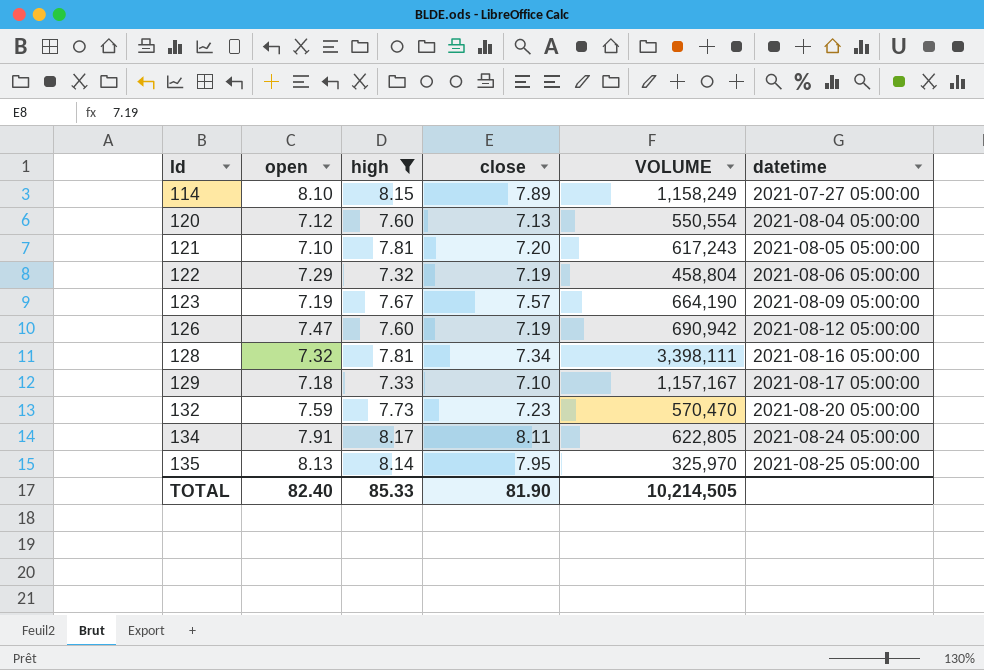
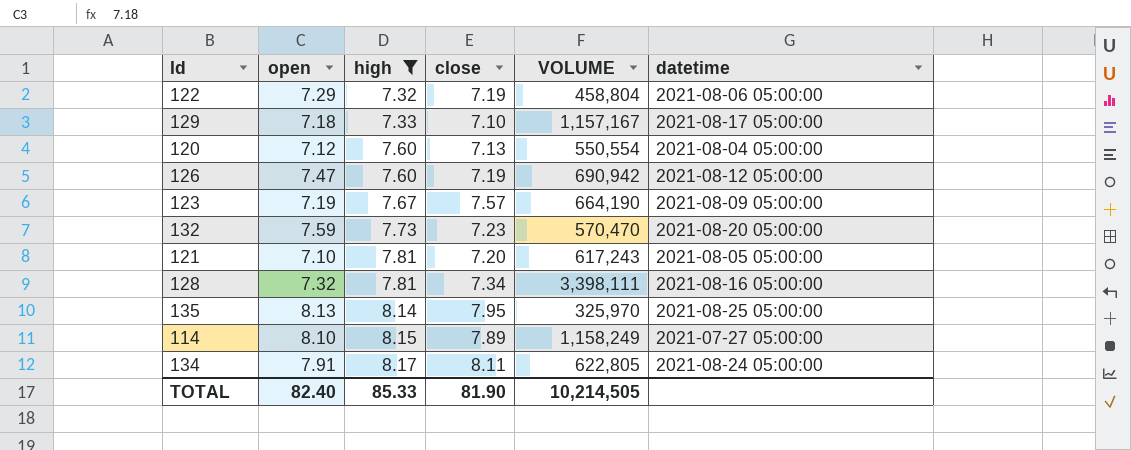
row order: Id ascending -> high ascending

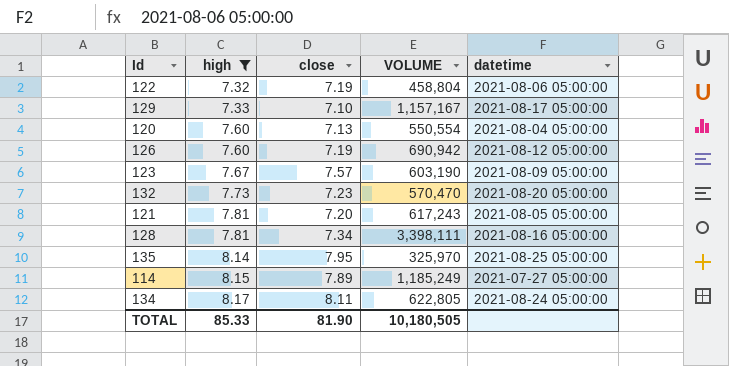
column open | position: 2 -> none
123 | VOLUME: 664,190 -> 603,190
114 | VOLUME: 1,158,249 -> 1,185,249
TOTAL | VOLUME: 10,214,505 -> 10,180,505

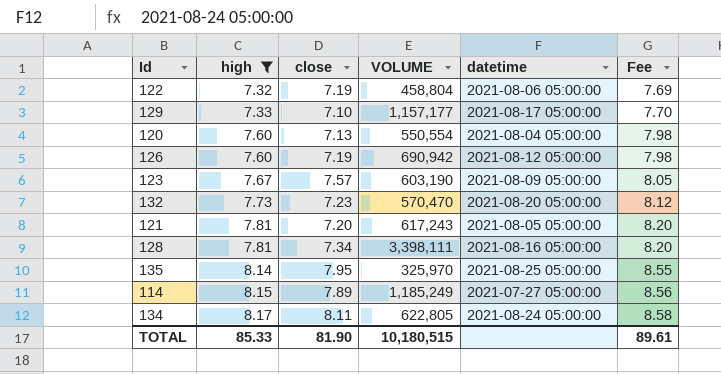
column Fee | formula: none -> [high] * 1.05
129 | VOLUME: 1,157,167 -> 1,157,177
TOTAL | VOLUME: 10,180,505 -> 10,180,515

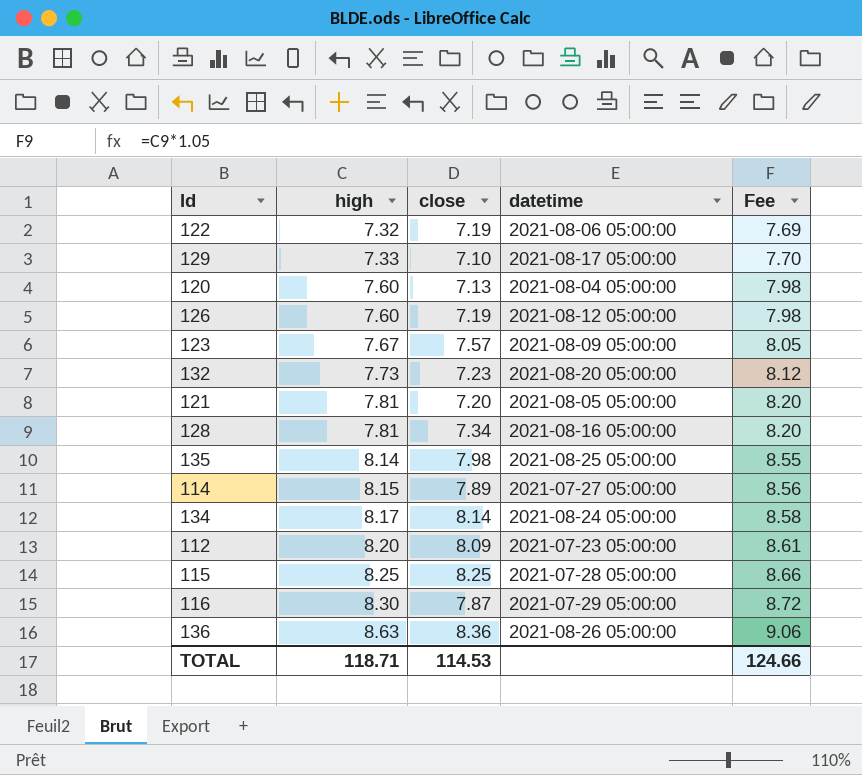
filter: high <= 8.17 -> none
column VOLUME | position: 4 -> none
135 | close: 7.95 -> 7.98
134 | close: 8.11 -> 8.14
TOTAL | high: 85.33 -> 118.71
TOTAL | close: 81.90 -> 114.53
TOTAL | Fee: 89.61 -> 124.66

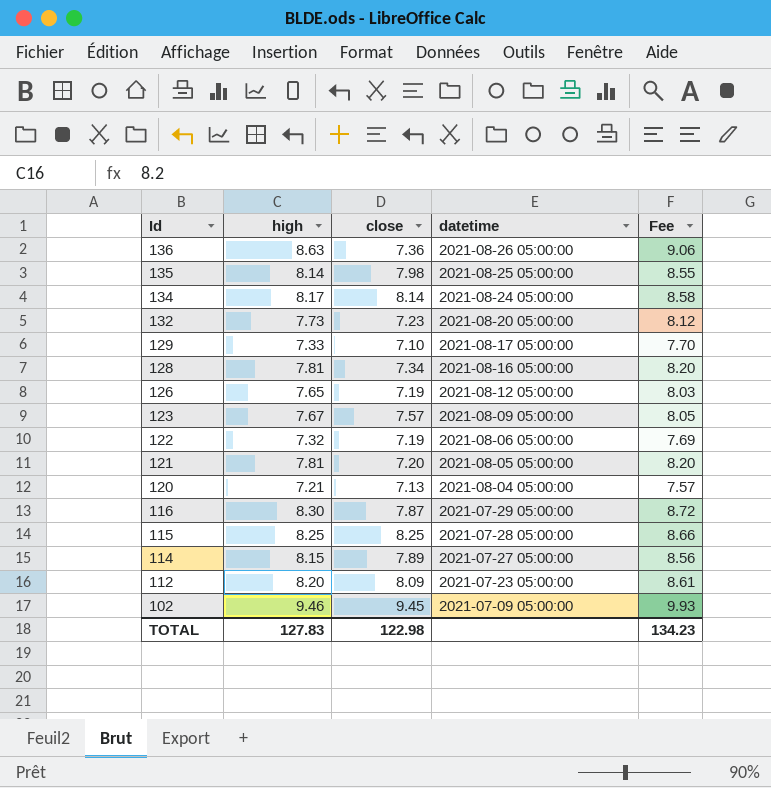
row order: high ascending -> Id descending
136 | close: 8.36 -> 7.36
126 | high: 7.60 -> 7.65
126 | Fee: 7.98 -> 8.03
120 | high: 7.60 -> 7.21
120 | Fee: 7.98 -> 7.57
row 102: none -> 9.46 | 9.45 | 2021-07-09 05:00:00 | 9.93
TOTAL | high: 118.71 -> 127.83
TOTAL | close: 114.53 -> 122.98
TOTAL | Fee: 124.66 -> 134.23

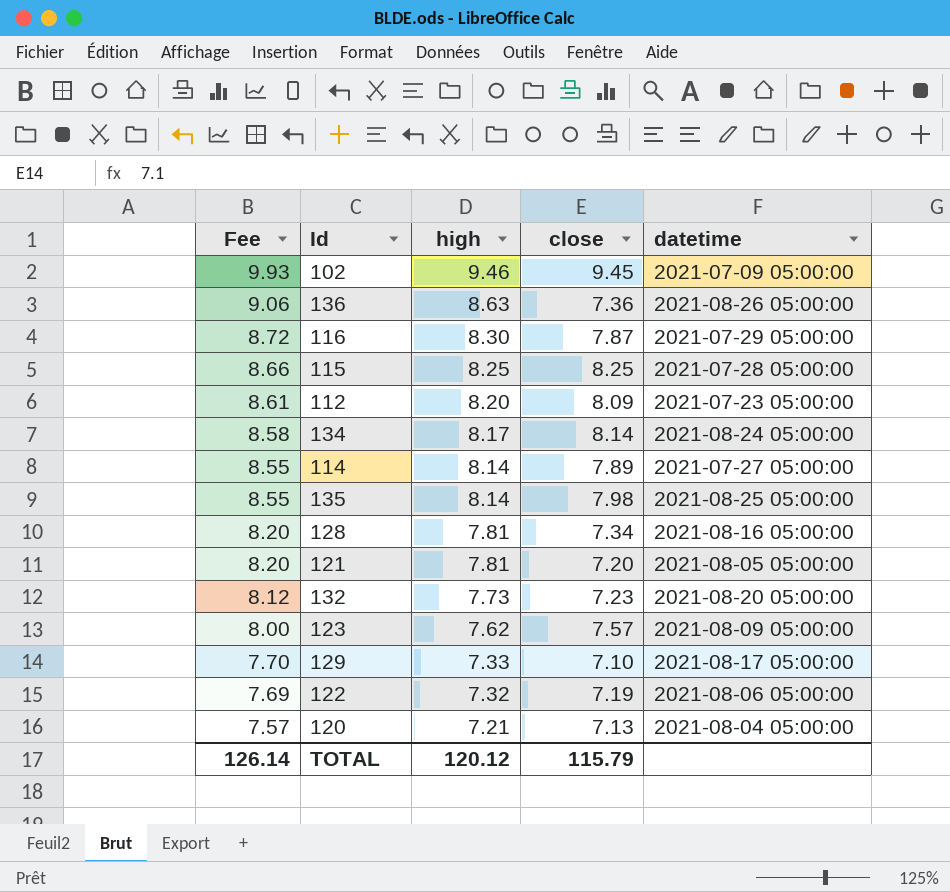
row order: Id descending -> Fee descending
column Fee | position: 5 -> 1
row 126: 7.65 | 7.19 | 2021-08-12 05:00:00 | 8.03 -> none
114 | Fee: 8.56 -> 8.55
114 | high: 8.15 -> 8.14
123 | Fee: 8.05 -> 8.00
123 | high: 7.67 -> 7.62
TOTAL | Fee: 134.23 -> 126.14
TOTAL | high: 127.83 -> 120.12
TOTAL | close: 122.98 -> 115.79

